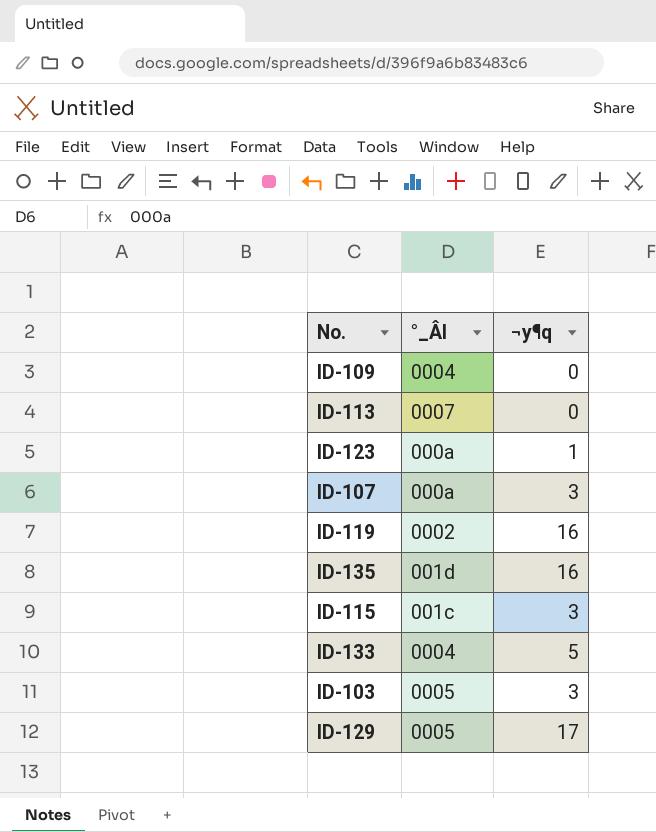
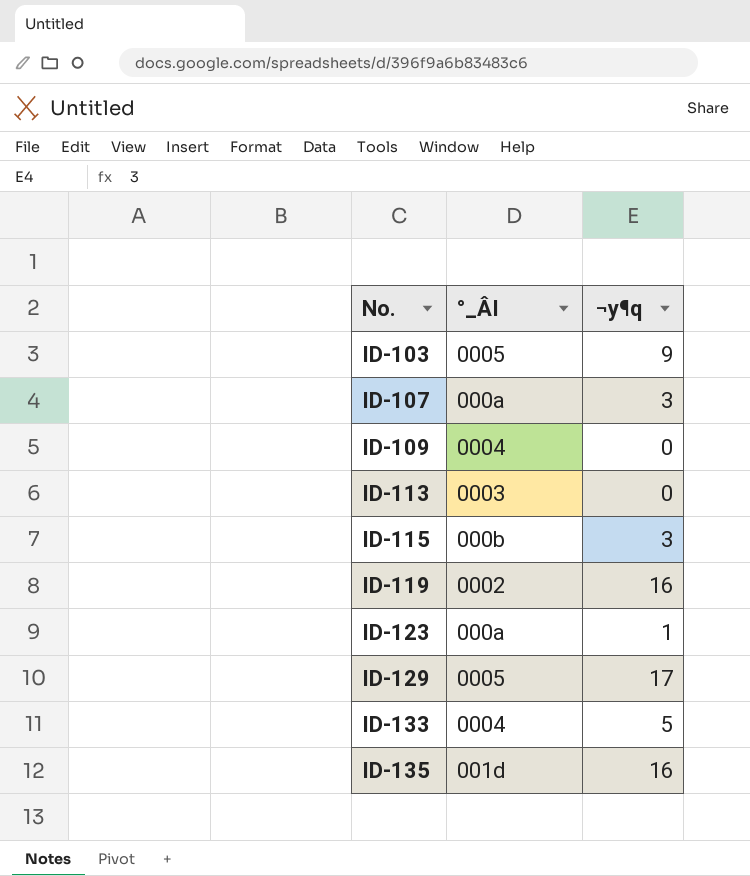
row order: none -> No. ascending
ID-103 | ¬y¶q: 3 -> 9
ID-113 | °_ÂI: 0007 -> 0003
ID-115 | °_ÂI: 001c -> 000b

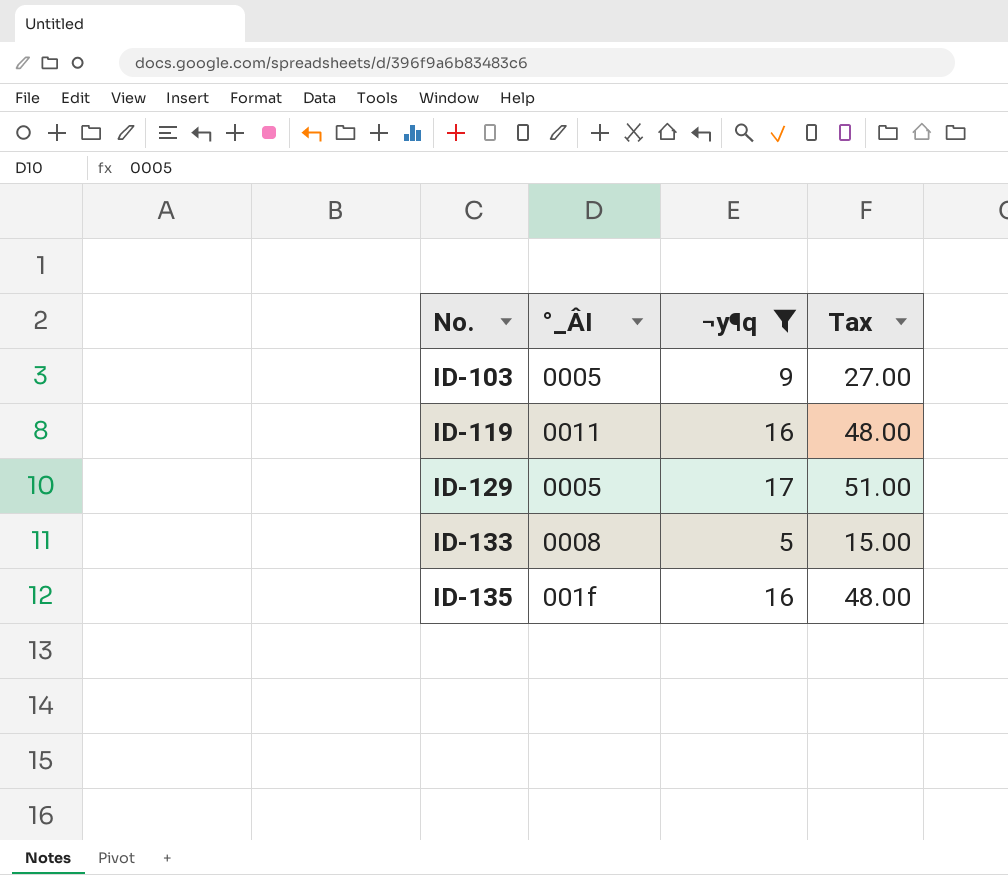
filter: none -> ¬y¶q >= 5
column Tax | formula: none -> [¬y¶q] * 3
ID-119 | °_ÂI: 0002 -> 0011
ID-133 | °_ÂI: 0004 -> 0008
ID-135 | °_ÂI: 001d -> 001f

